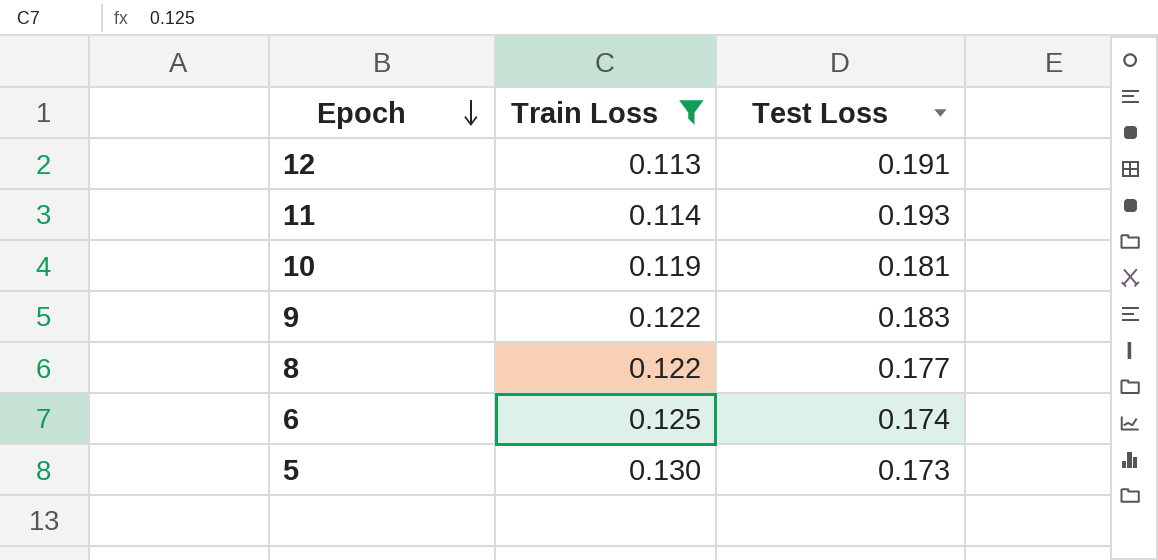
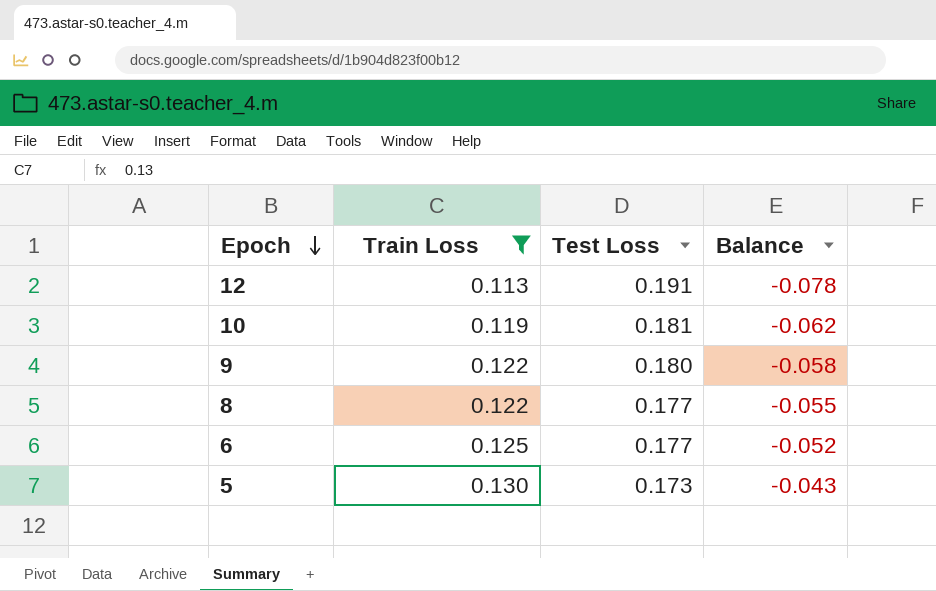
column Balance | formula: none -> [Train Loss] - [Test Loss]
row 11: 0.114 | 0.193 -> none
9 | Test Loss: 0.183 -> 0.180
6 | Test Loss: 0.174 -> 0.177

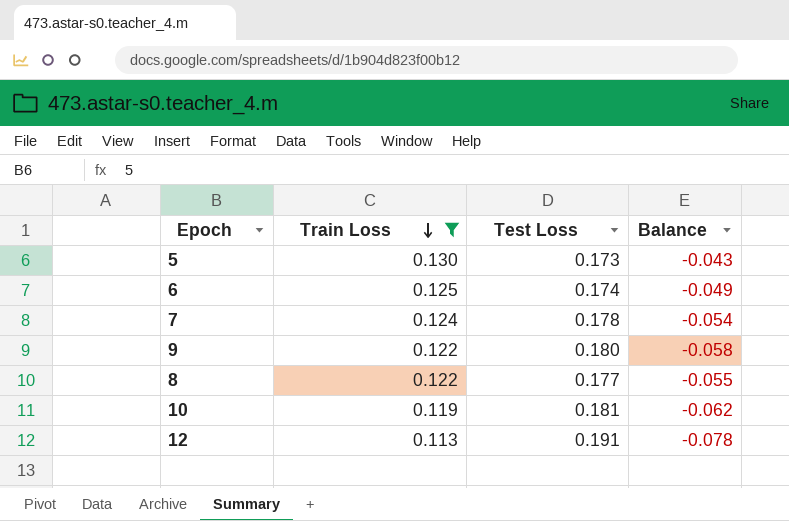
row order: Epoch descending -> Train Loss descending
6 | Test Loss: 0.177 -> 0.174
6 | Balance: -0.052 -> -0.049
row 7: none -> 0.124 | 0.178 | -0.054

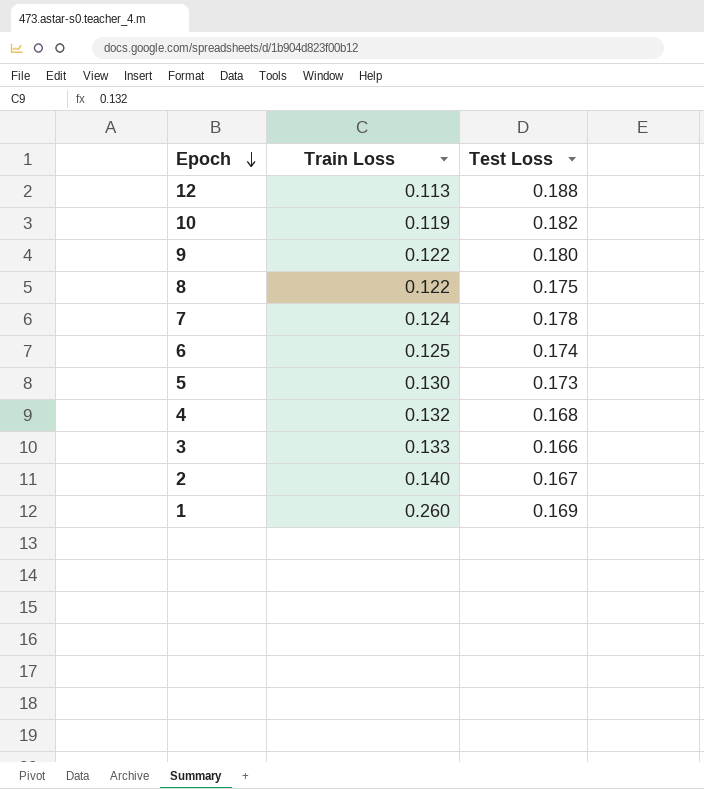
filter: Train Loss <= 0.130 -> none
row order: Train Loss descending -> Epoch descending
column Balance | formula: [Train Loss] - [Test Loss] -> none
12 | Test Loss: 0.191 -> 0.188
10 | Test Loss: 0.181 -> 0.182
8 | Test Loss: 0.177 -> 0.175

